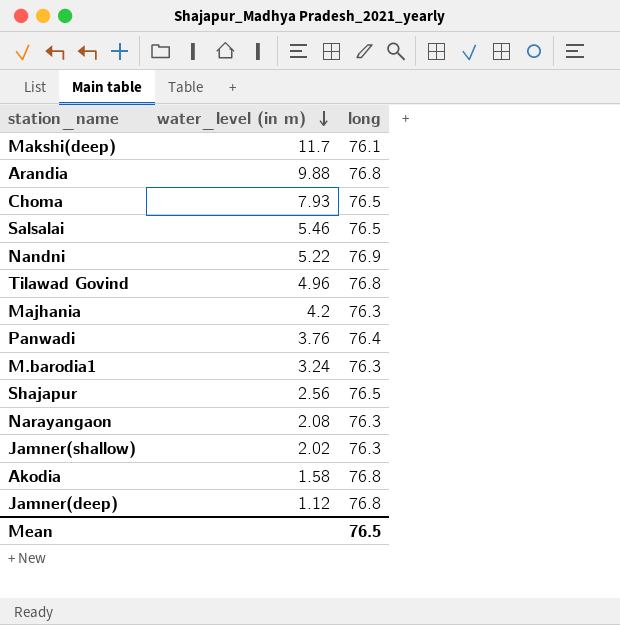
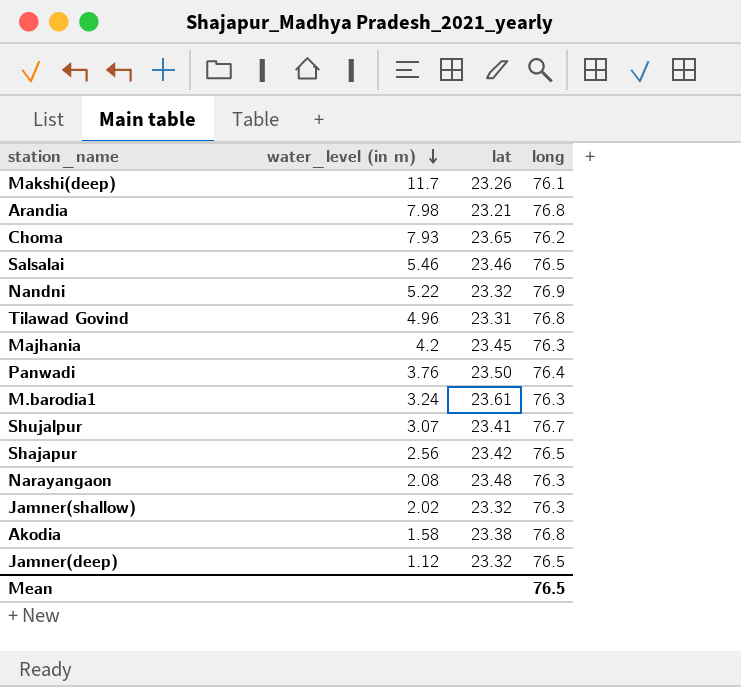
column lat | position: none -> 3
Arandia | water_level (in m): 9.88 -> 7.98
Choma | long: 76.5 -> 76.2
row Shujalpur: none -> 3.07 | 23.41 | 76.7
Jamner(deep) | long: 76.8 -> 76.5

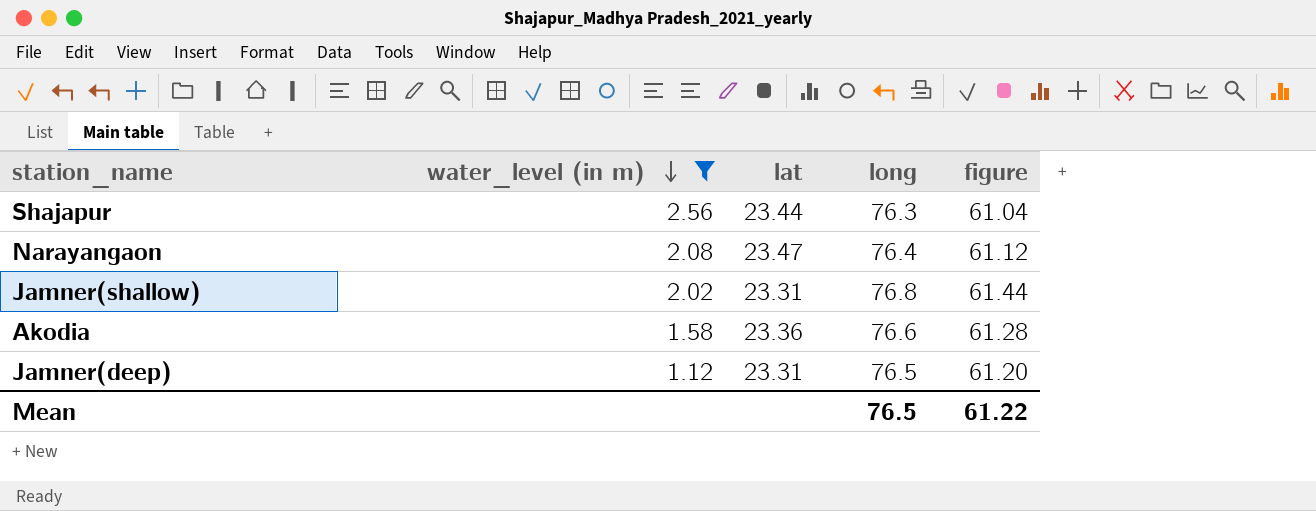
filter: none -> water_level (in m) <= 2.56
column figure | formula: none -> [long] * 0.8
Shajapur | lat: 23.42 -> 23.44
Shajapur | long: 76.5 -> 76.3
Narayangaon | lat: 23.48 -> 23.47
Narayangaon | long: 76.3 -> 76.4
Jamner(shallow) | lat: 23.32 -> 23.31
Jamner(shallow) | long: 76.3 -> 76.8
Akodia | lat: 23.38 -> 23.36
Akodia | long: 76.8 -> 76.6
Jamner(deep) | lat: 23.32 -> 23.31

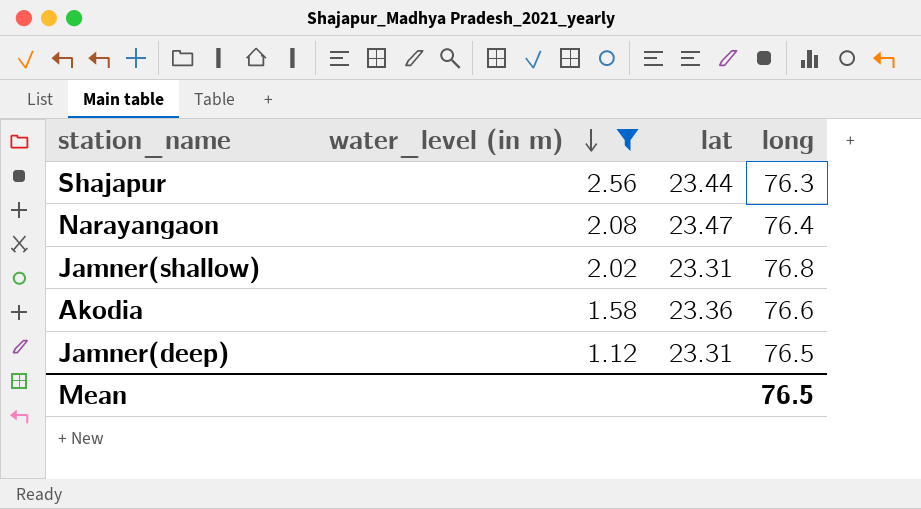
column figure | formula: [long] * 0.8 -> none

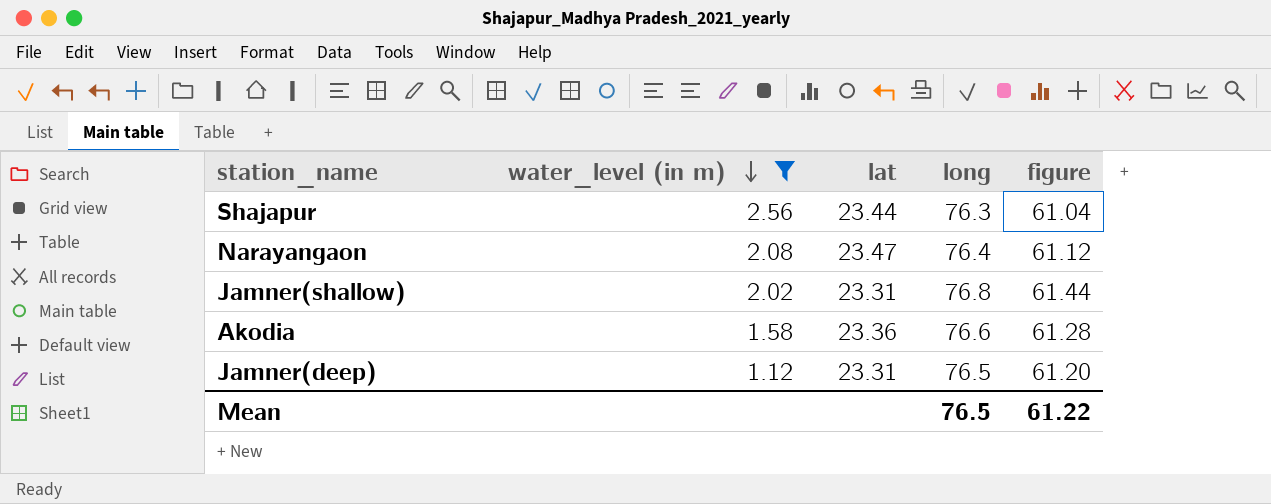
column figure | formula: none -> [long] * 0.8

